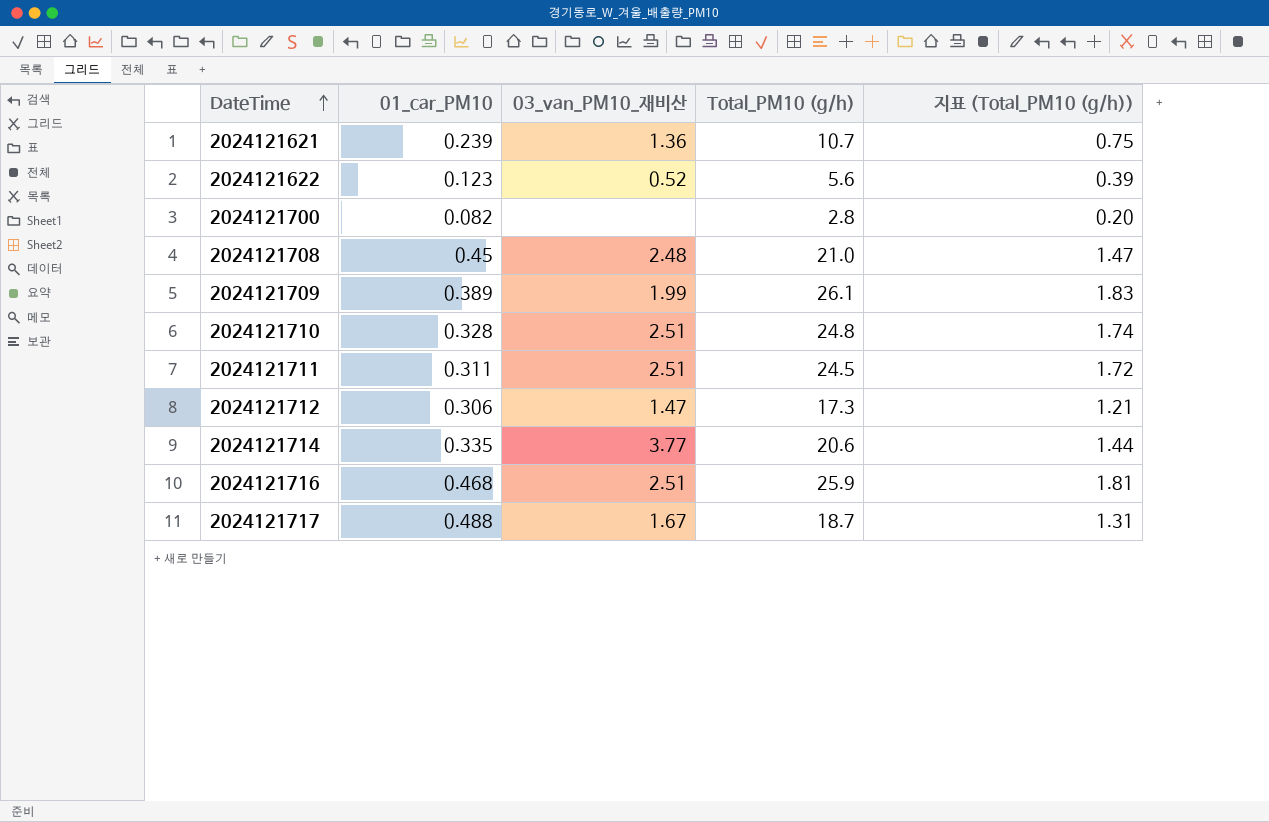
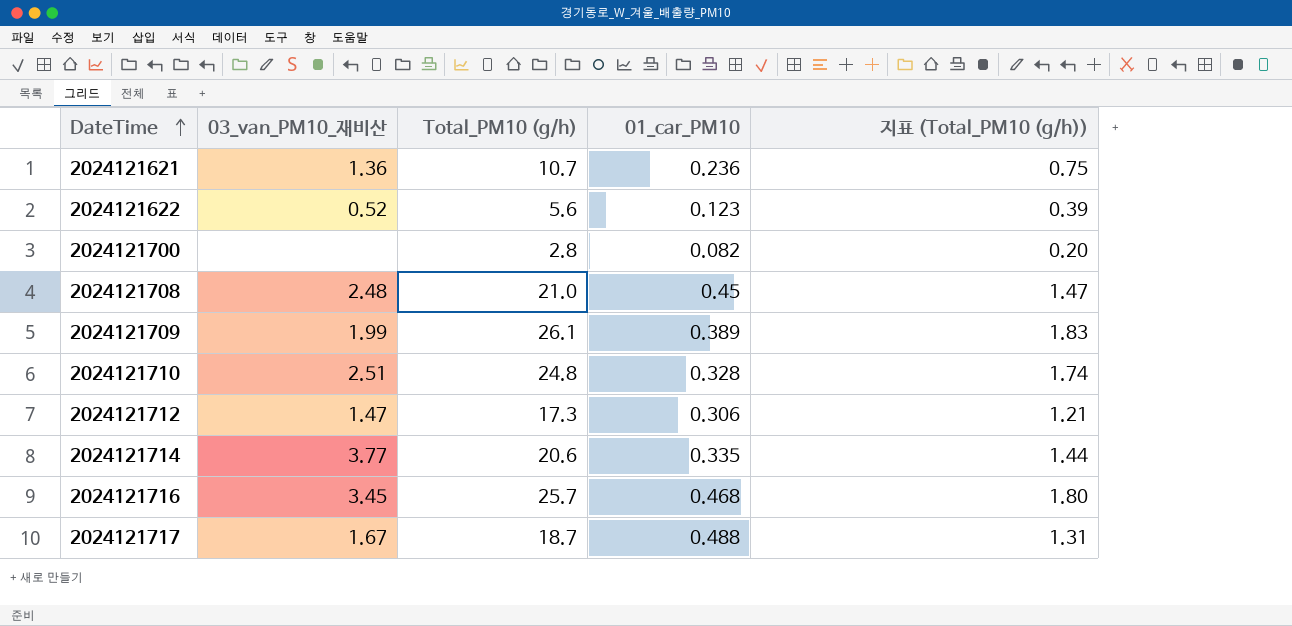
column 01_car_PM10 | position: 2 -> 4
row 2024121711: 0.311 | 2.51 | 24.5 | 1.72 -> none
2024121621 | 01_car_PM10: 0.239 -> 0.236
2024121716 | 03_van_PM10_재비산: 2.51 -> 3.45
2024121716 | Total_PM10 (g/h): 25.9 -> 25.7
2024121716 | 지표 (Total_PM10 (g/h)): 1.81 -> 1.80

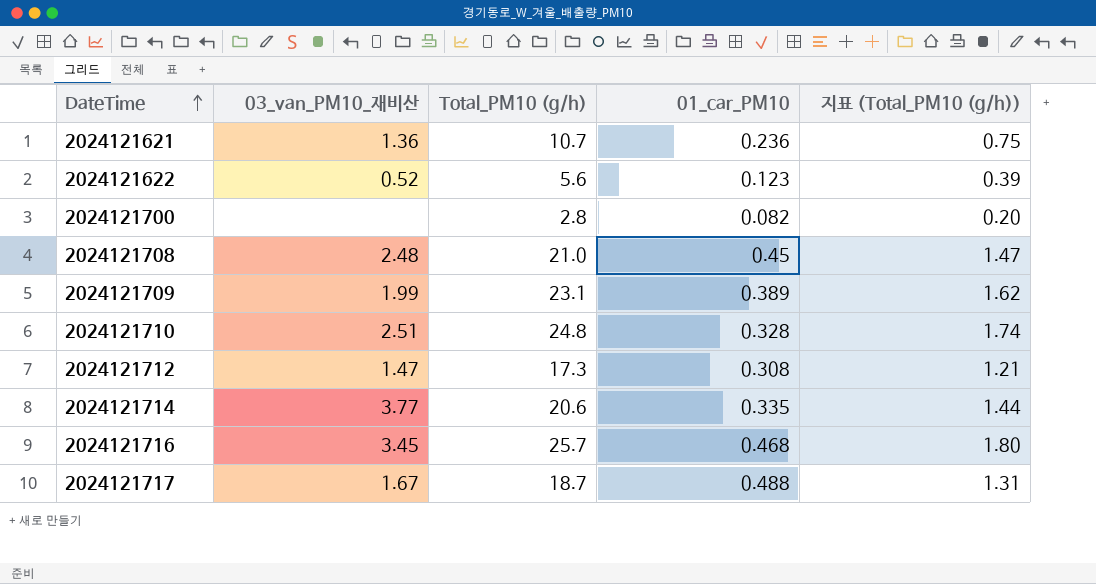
2024121709 | Total_PM10 (g/h): 26.1 -> 23.1
2024121709 | 지표 (Total_PM10 (g/h)): 1.83 -> 1.62
2024121712 | 01_car_PM10: 0.306 -> 0.308

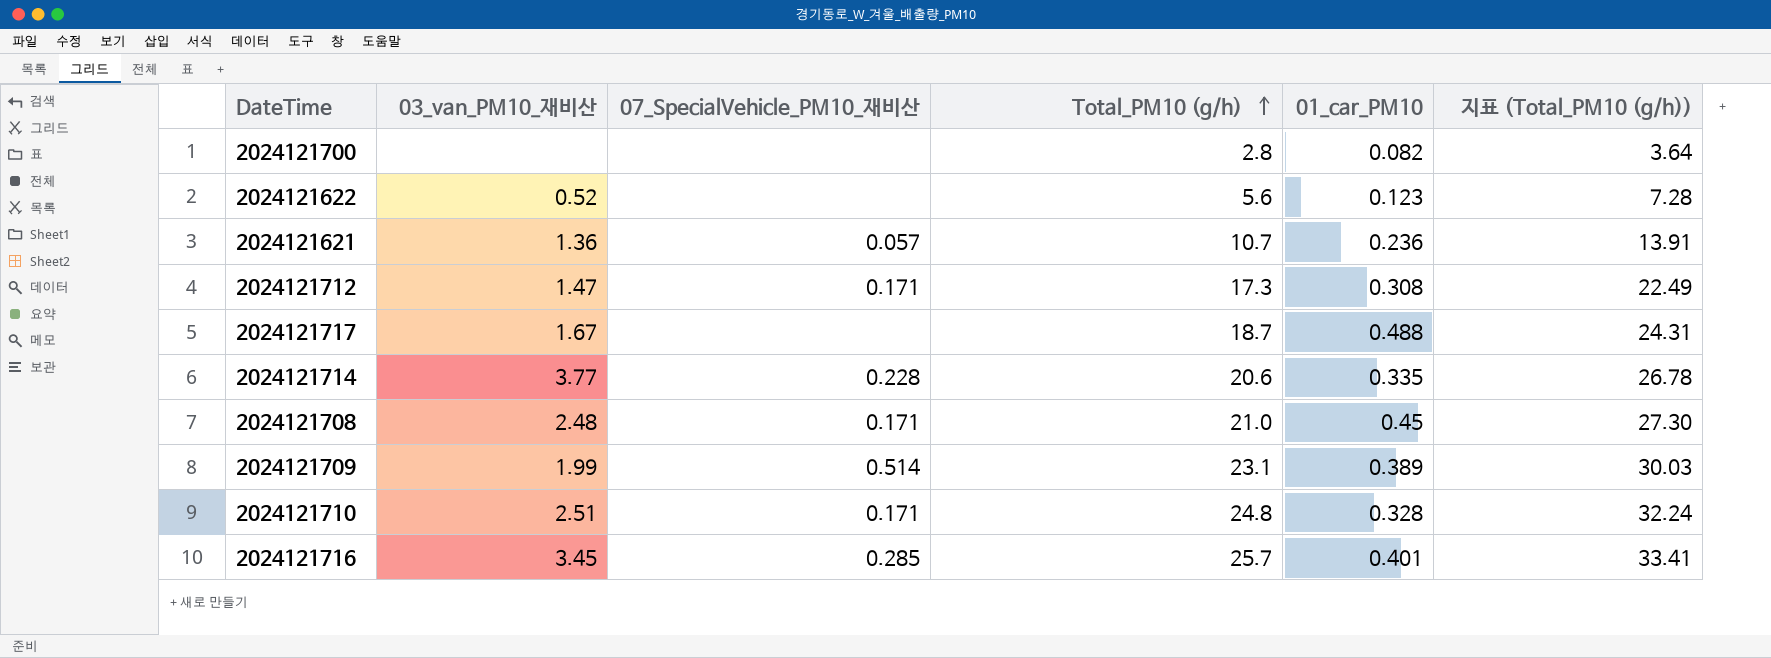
row order: DateTime ascending -> Total_PM10 (g/h) ascending
column 07_SpecialVehicle_PM10_재비산 | position: none -> 3
column 지표 (Total_PM10 (g/h)) | formula: [Total_PM10 (g/h)] * 0.07 -> [Total_PM10 (g/h)] * 1.3
2024121716 | 01_car_PM10: 0.468 -> 0.401

